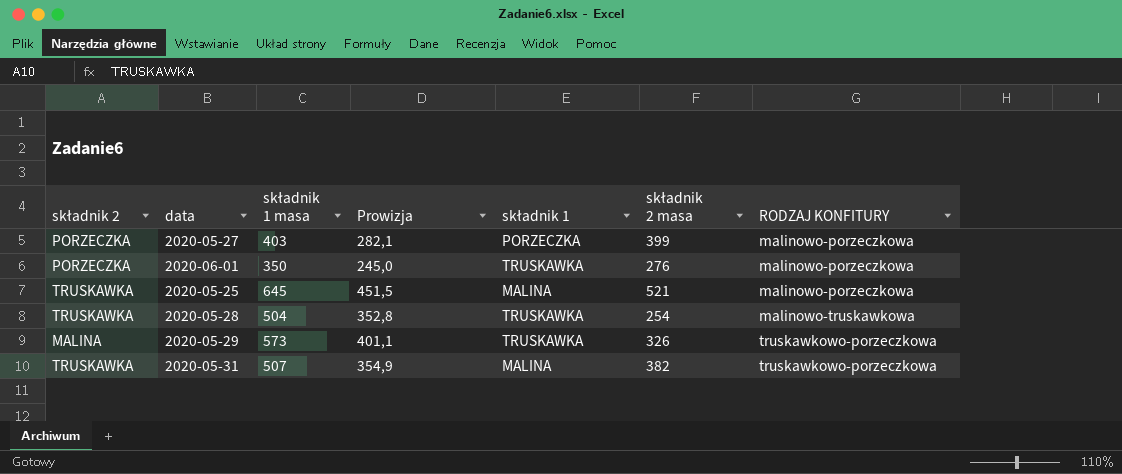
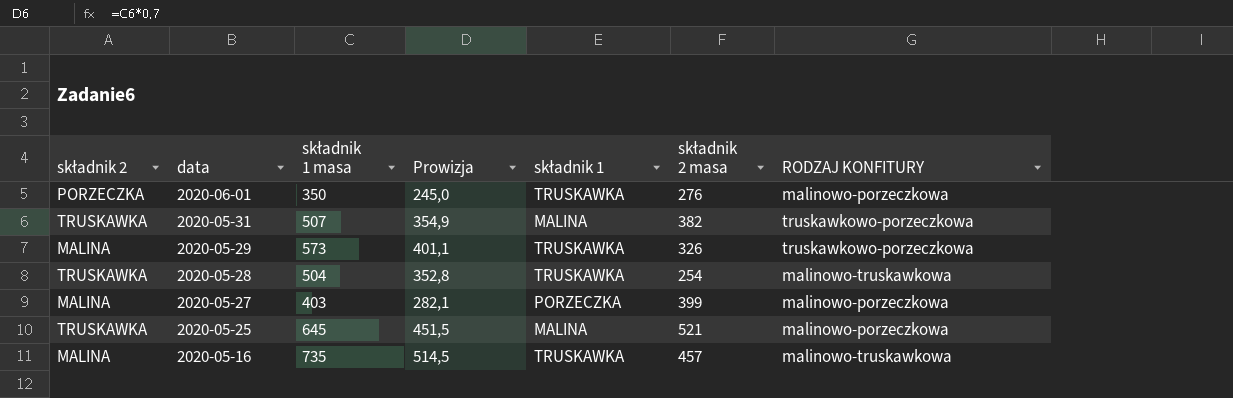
row order: RODZAJ KONFITURY ascending -> data descending
2020-05-27 | składnik 2: PORZECZKA -> MALINA
row 2020-05-16: none -> MALINA | 735 | 514,5 | TRUSKAWKA | 457 | malinowo-truskawkowa

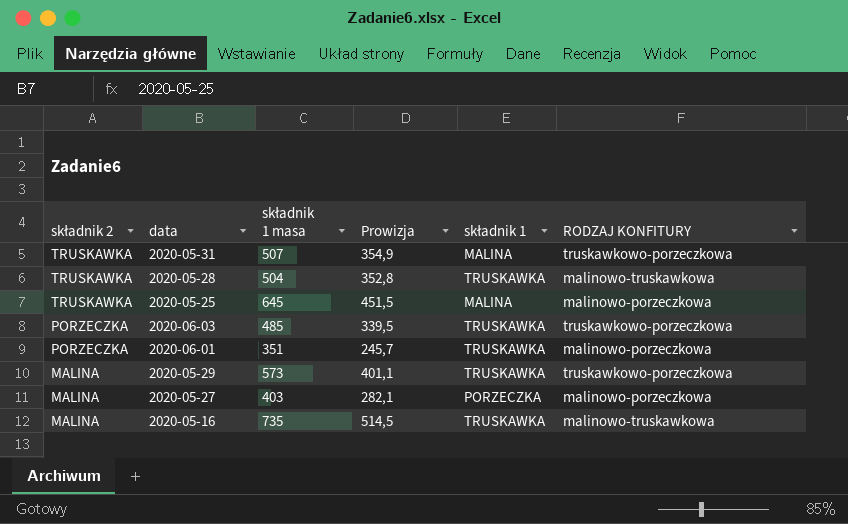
row order: data descending -> składnik 2 descending
column składnik 2 masa | position: 6 -> none
row 2020-06-03: none -> PORZECZKA | 485 | 339,5 | TRUSKAWKA | truskawkowo-porzeczkowa
2020-06-01 | składnik 1 masa: 350 -> 351
2020-06-01 | Prowizja: 245,0 -> 245,7

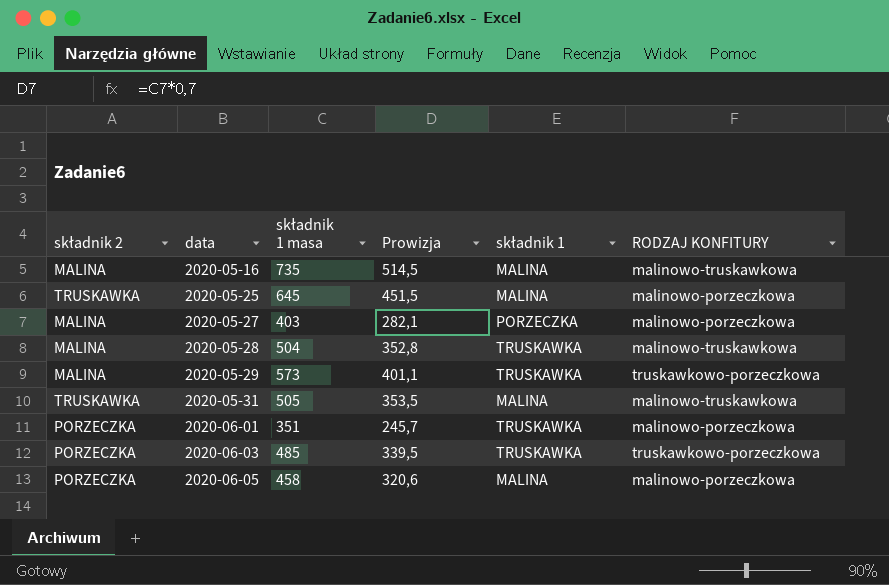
row order: składnik 2 descending -> data ascending
2020-05-16 | składnik 1: TRUSKAWKA -> MALINA
2020-05-28 | składnik 2: TRUSKAWKA -> MALINA
2020-05-31 | składnik 1 masa: 507 -> 505
2020-05-31 | Prowizja: 354,9 -> 353,5
2020-05-31 | RODZAJ KONFITURY: truskawkowo-porzeczkowa -> malinowo-truskawkowa
row 2020-06-05: none -> PORZECZKA | 458 | 320,6 | MALINA | malinowo-porzeczkowa

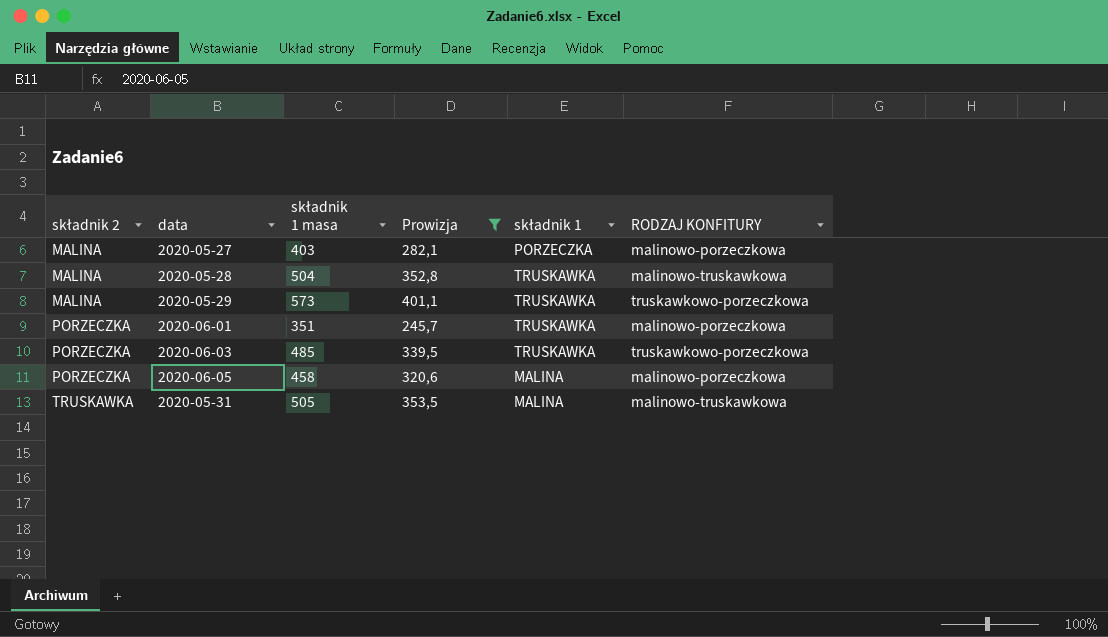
filter: none -> Prowizja <= 401,1
row order: data ascending -> składnik 2 ascending

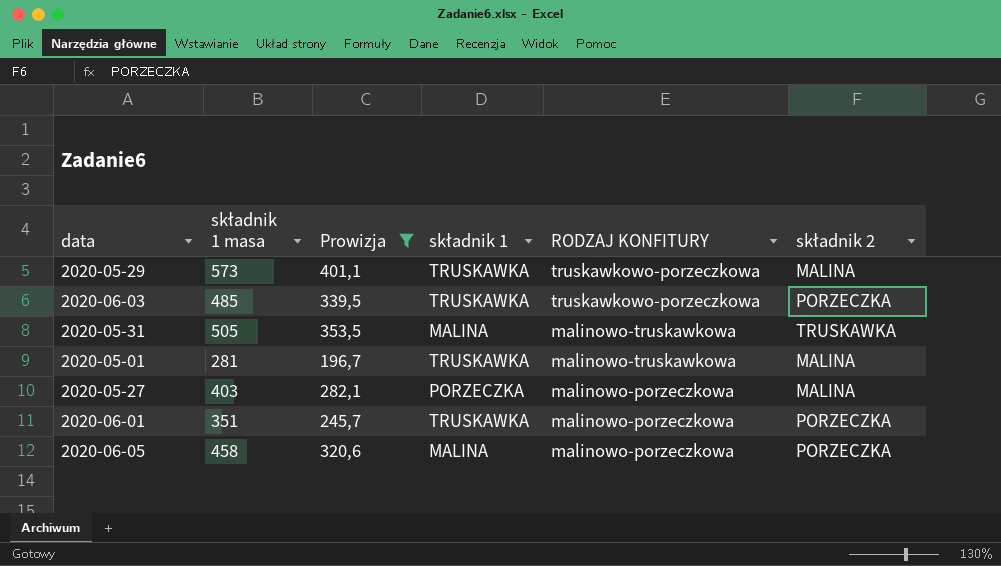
row order: składnik 2 ascending -> RODZAJ KONFITURY descending
column składnik 2 | position: 1 -> 6
row 2020-05-28: MALINA | 504 | 352,8 | TRUSKAWKA | malinowo-truskawkowa -> none
row 2020-05-01: none -> 281 | 196,7 | TRUSKAWKA | malinowo-truskawkowa | MALINA

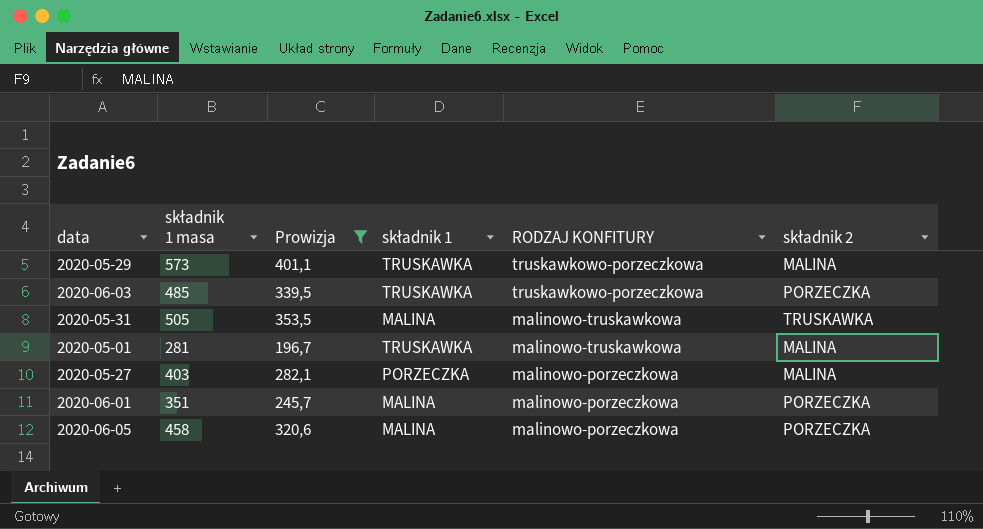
2020-06-01 | składnik 1: TRUSKAWKA -> MALINA

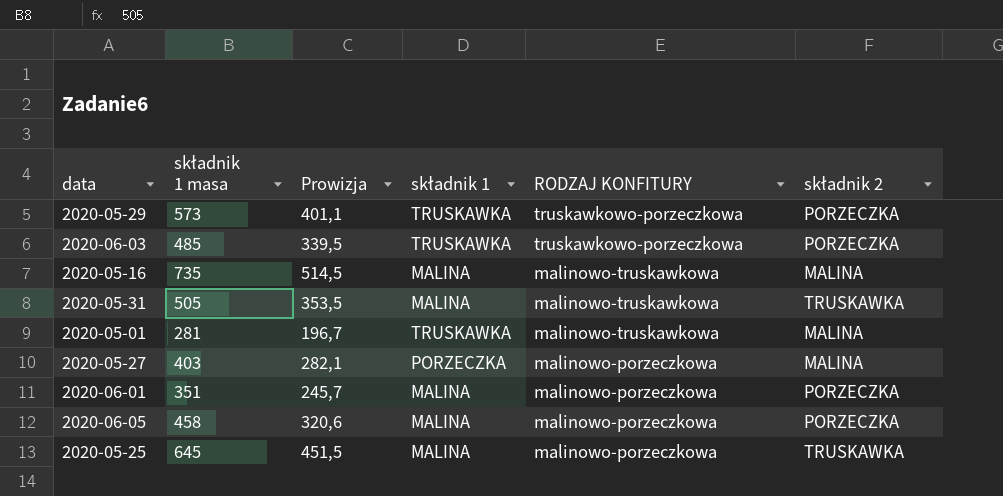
filter: Prowizja <= 401,1 -> none
2020-05-29 | składnik 2: MALINA -> PORZECZKA

